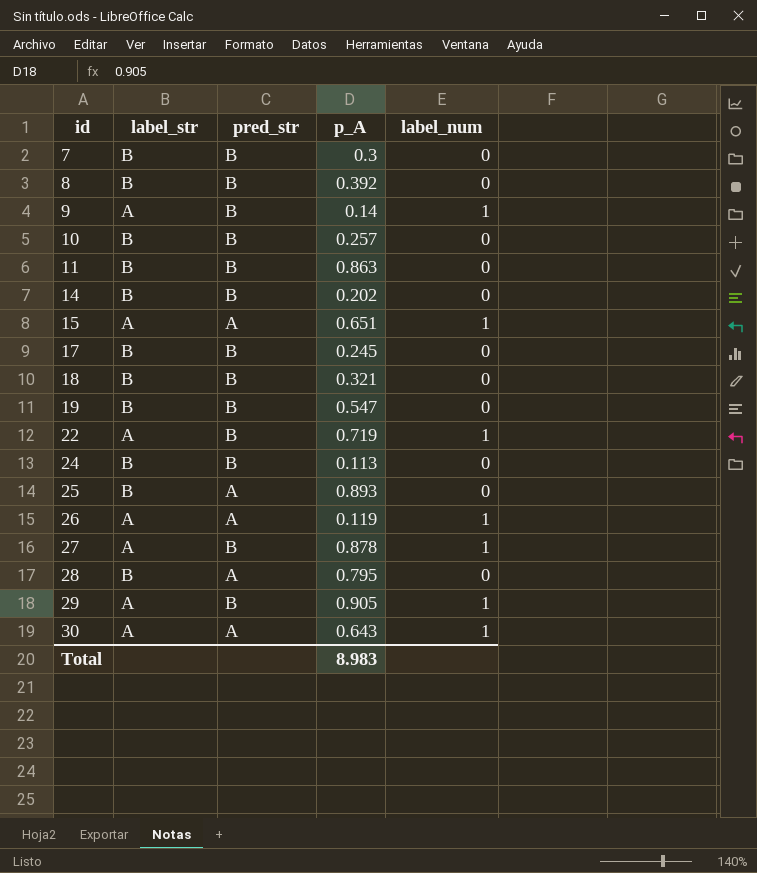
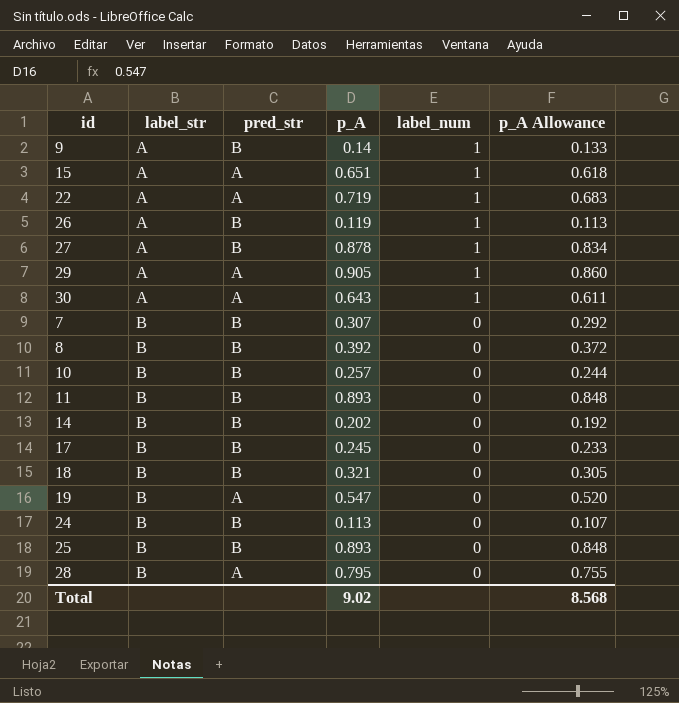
row order: id ascending -> label_str ascending
column p_A Allowance | formula: none -> [p_A] * 0.95
22 | pred_str: B -> A
26 | pred_str: A -> B
29 | pred_str: B -> A
7 | p_A: 0.3 -> 0.307
11 | p_A: 0.863 -> 0.893
19 | pred_str: B -> A
25 | pred_str: A -> B
Total | p_A: 8.983 -> 9.02

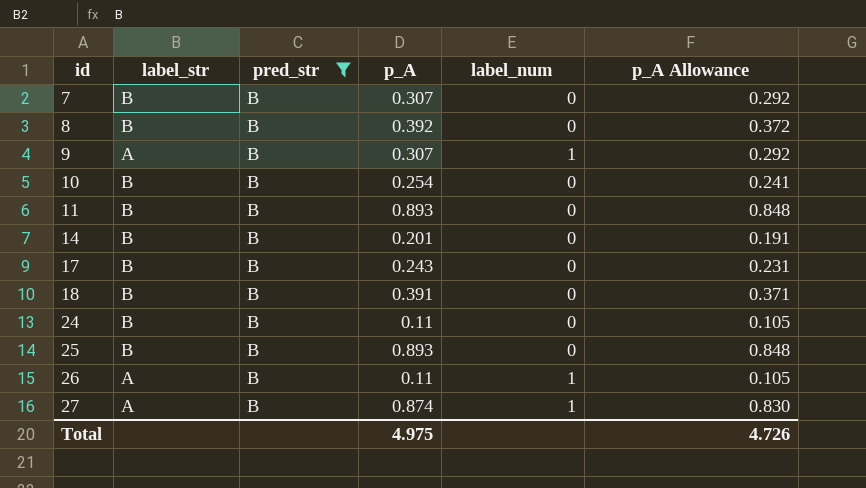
filter: none -> pred_str = B
row order: label_str ascending -> id ascending
9 | p_A: 0.14 -> 0.307
9 | p_A Allowance: 0.133 -> 0.292
10 | p_A: 0.257 -> 0.254
10 | p_A Allowance: 0.244 -> 0.241
14 | p_A: 0.202 -> 0.201
14 | p_A Allowance: 0.192 -> 0.191
17 | p_A: 0.245 -> 0.243
17 | p_A Allowance: 0.233 -> 0.231
18 | p_A: 0.321 -> 0.391
18 | p_A Allowance: 0.305 -> 0.371
24 | p_A: 0.113 -> 0.11
24 | p_A Allowance: 0.107 -> 0.105
26 | p_A: 0.119 -> 0.11
26 | p_A Allowance: 0.113 -> 0.105
27 | p_A: 0.878 -> 0.874
27 | p_A Allowance: 0.834 -> 0.830
Total | p_A: 9.02 -> 4.975
Total | p_A Allowance: 8.568 -> 4.726

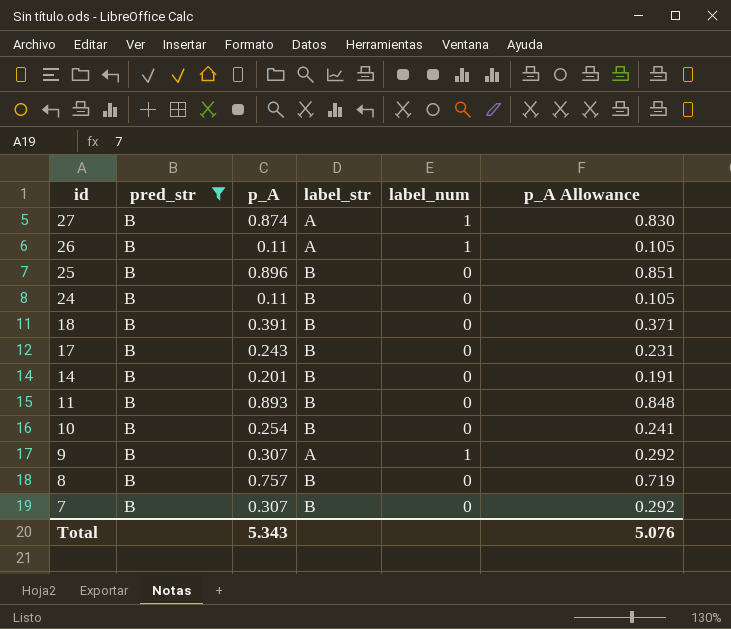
row order: id ascending -> id descending
column label_str | position: 2 -> 4
25 | p_A: 0.893 -> 0.896
25 | p_A Allowance: 0.848 -> 0.851
8 | p_A: 0.392 -> 0.757
8 | p_A Allowance: 0.372 -> 0.719
Total | p_A: 4.975 -> 5.343
Total | p_A Allowance: 4.726 -> 5.076

